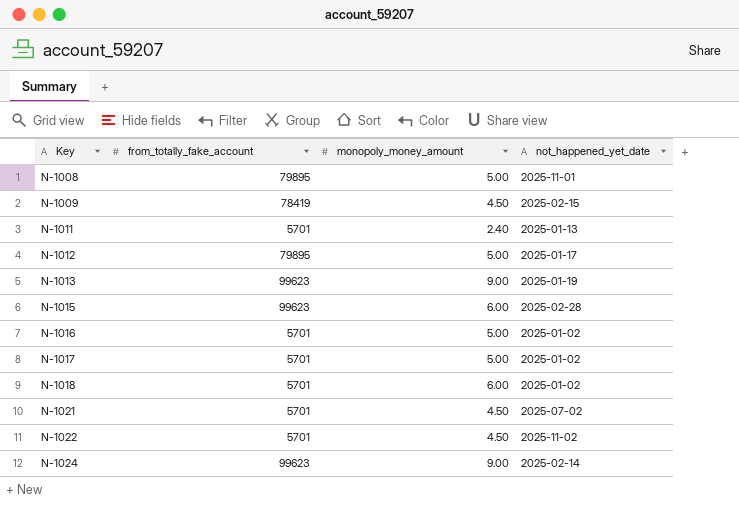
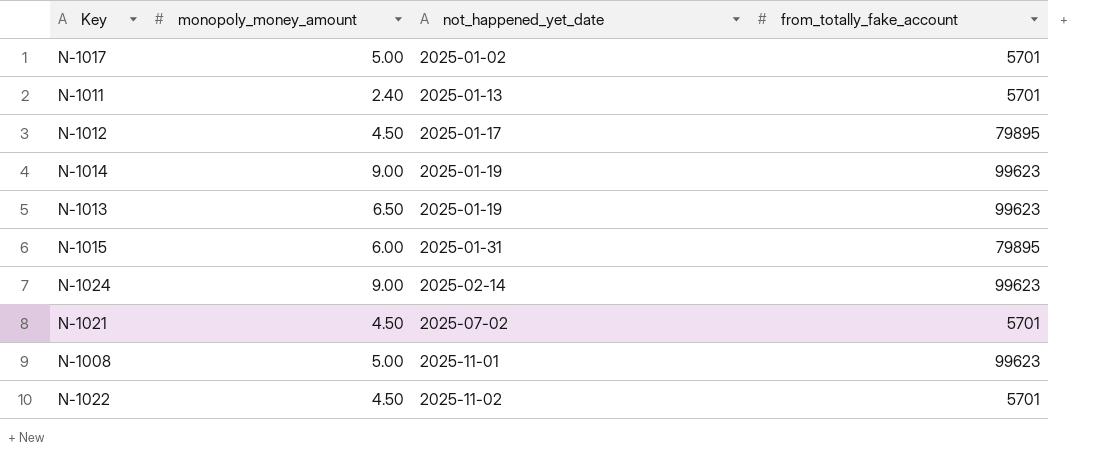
row order: Key ascending -> not_happened_yet_date ascending
column from_totally_fake_account | position: 2 -> 4
row N-1009: 78419 | 4.50 | 2025-02-15 -> none
row N-1016: 5701 | 5.00 | 2025-01-02 -> none
row N-1018: 5701 | 6.00 | 2025-01-02 -> none
N-1012 | monopoly_money_amount: 5.00 -> 4.50
row N-1014: none -> 9.00 | 2025-01-19 | 99623
N-1013 | monopoly_money_amount: 9.00 -> 6.50
N-1015 | not_happened_yet_date: 2025-02-28 -> 2025-01-31
N-1015 | from_totally_fake_account: 99623 -> 79895
N-1008 | from_totally_fake_account: 79895 -> 99623

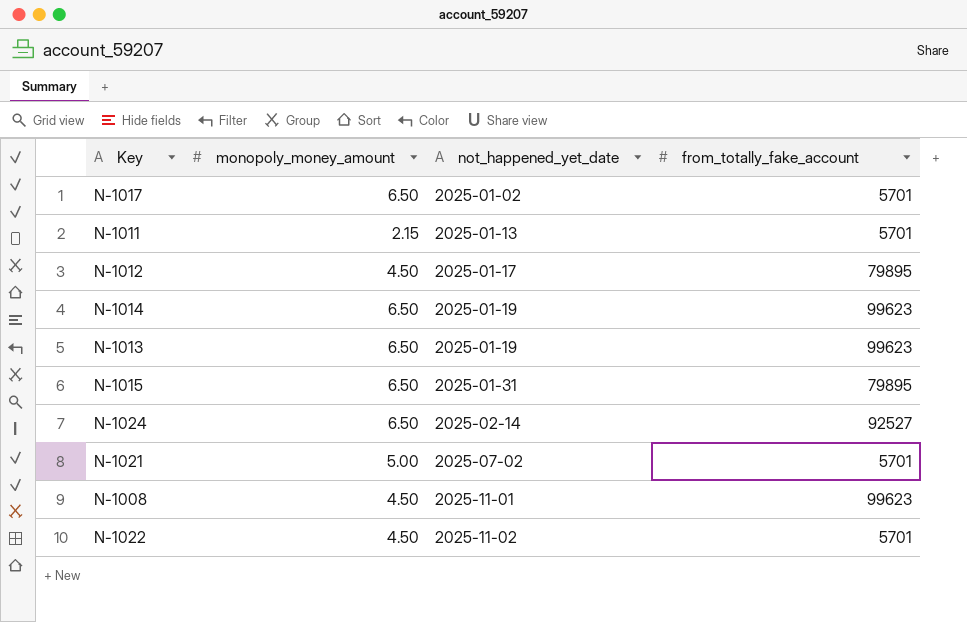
N-1017 | monopoly_money_amount: 5.00 -> 6.50
N-1011 | monopoly_money_amount: 2.40 -> 2.15
N-1014 | monopoly_money_amount: 9.00 -> 6.50
N-1015 | monopoly_money_amount: 6.00 -> 6.50
N-1024 | monopoly_money_amount: 9.00 -> 6.50
N-1024 | from_totally_fake_account: 99623 -> 92527
N-1021 | monopoly_money_amount: 4.50 -> 5.00
N-1008 | monopoly_money_amount: 5.00 -> 4.50

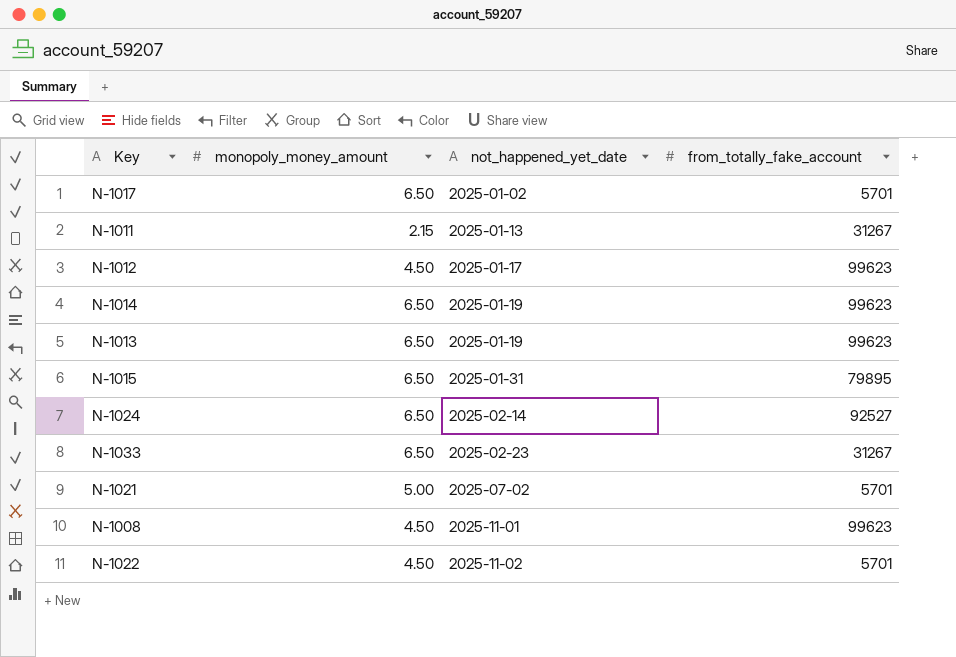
N-1011 | from_totally_fake_account: 5701 -> 31267
N-1012 | from_totally_fake_account: 79895 -> 99623
row N-1033: none -> 6.50 | 2025-02-23 | 31267

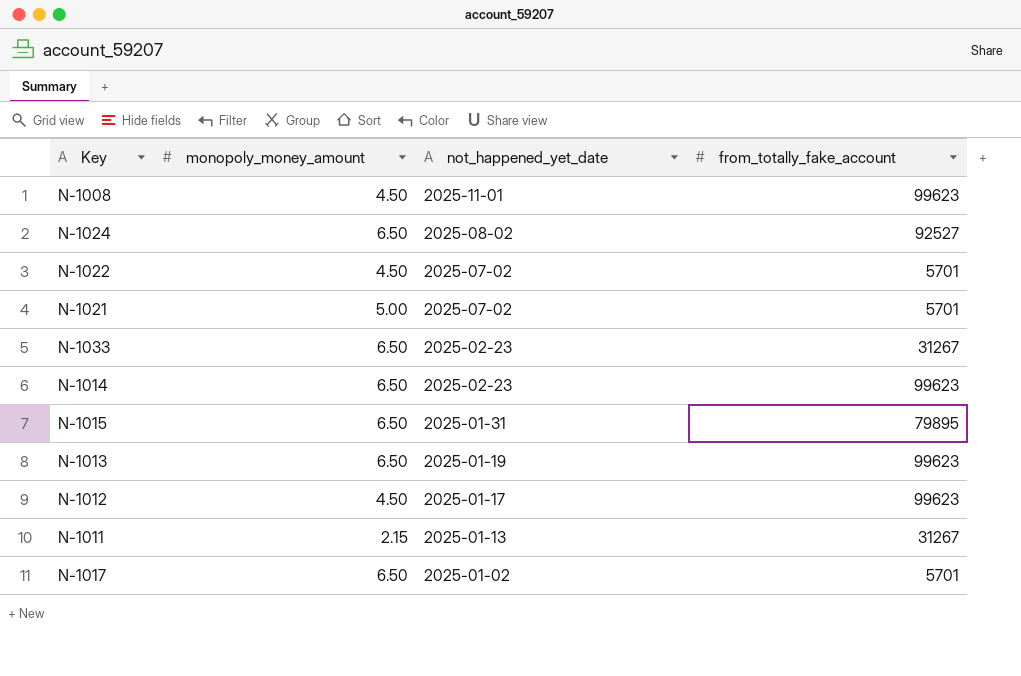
row order: not_happened_yet_date ascending -> not_happened_yet_date descending
N-1024 | not_happened_yet_date: 2025-02-14 -> 2025-08-02
N-1022 | not_happened_yet_date: 2025-11-02 -> 2025-07-02
N-1014 | not_happened_yet_date: 2025-01-19 -> 2025-02-23

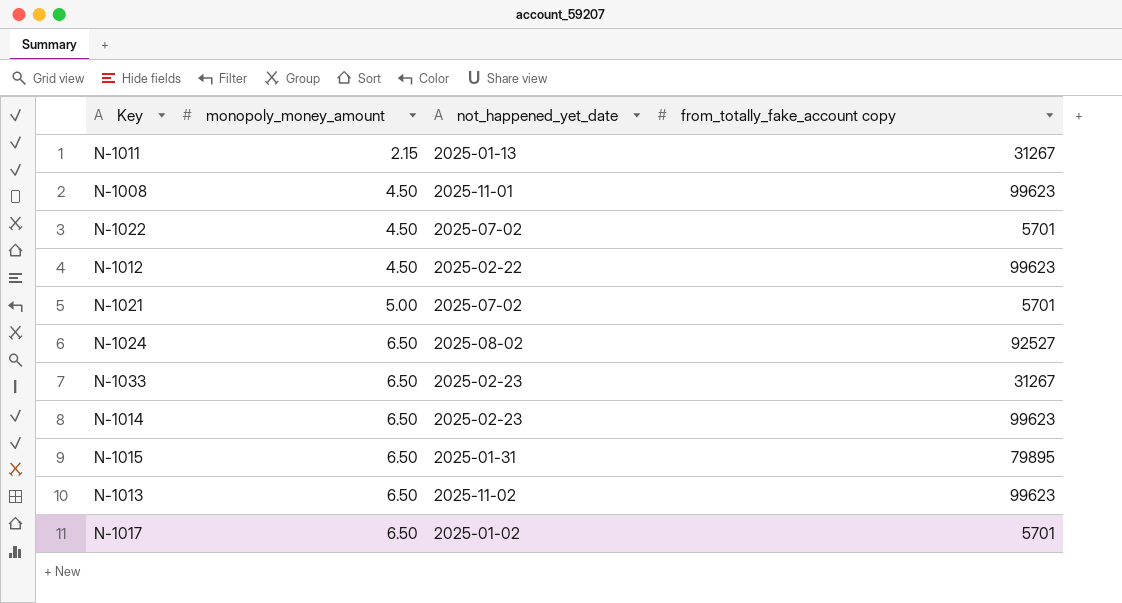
row order: not_happened_yet_date descending -> monopoly_money_amount ascending
column name: from_totally_fake_account -> from_totally_fake_account copy
N-1012 | not_happened_yet_date: 2025-01-17 -> 2025-02-22
N-1013 | not_happened_yet_date: 2025-01-19 -> 2025-11-02

